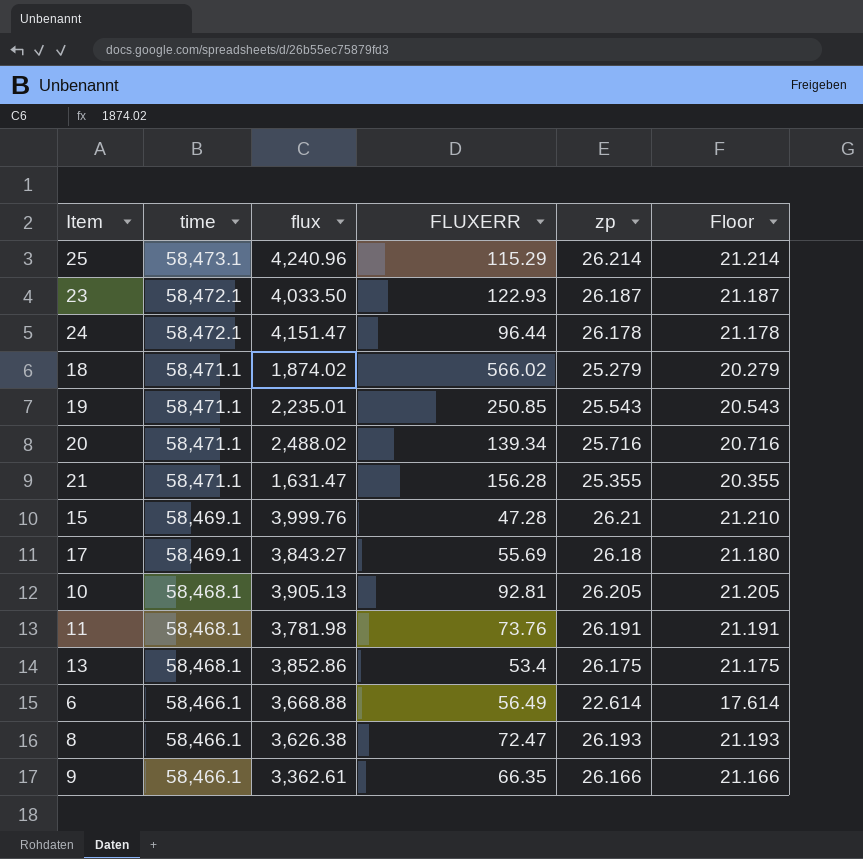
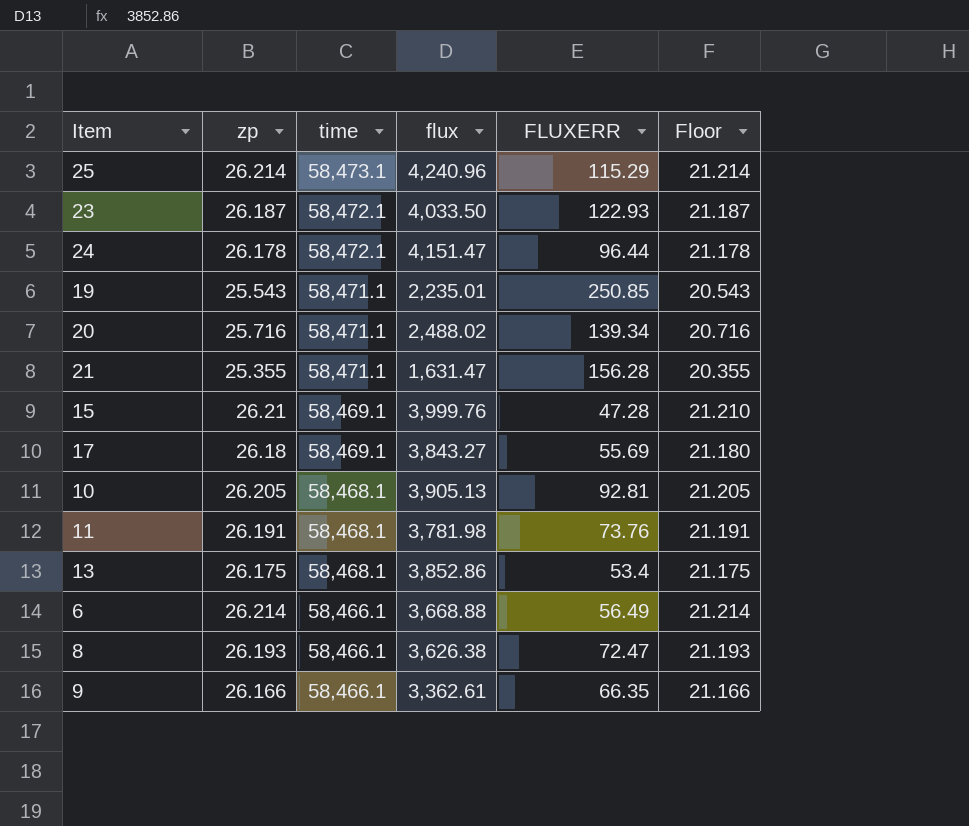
column zp | position: 5 -> 2
row 18: 58,471.1 | 1,874.02 | 566.02 | 25.279 | 20.279 -> none
6 | zp: 22.614 -> 26.214
6 | Floor: 17.614 -> 21.214

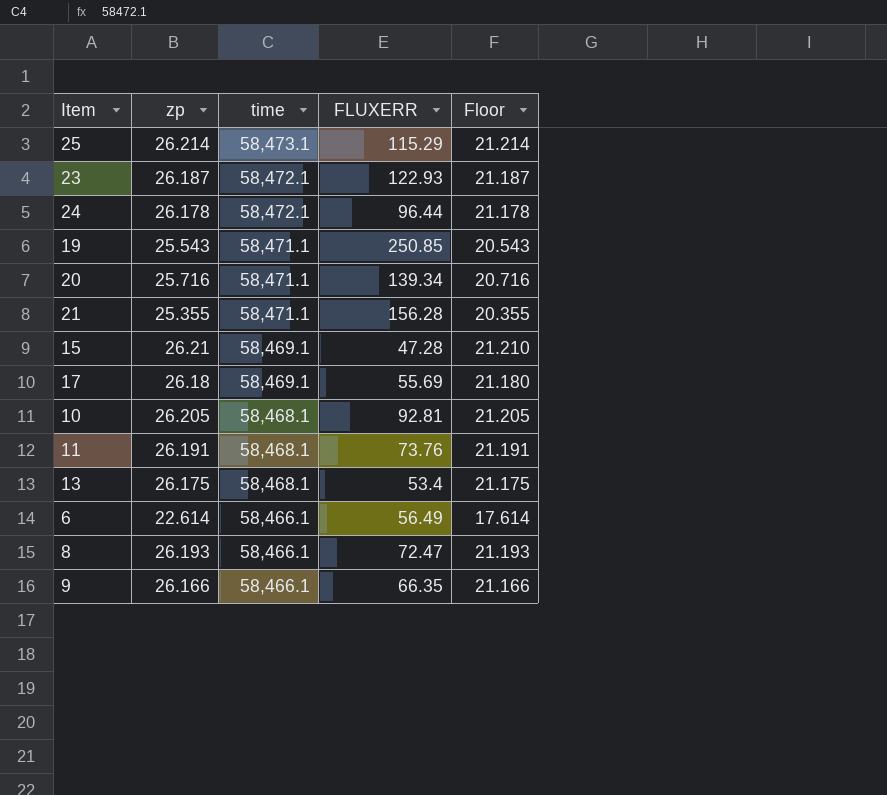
column flux | position: 4 -> none
6 | zp: 26.214 -> 22.614
6 | Floor: 21.214 -> 17.614

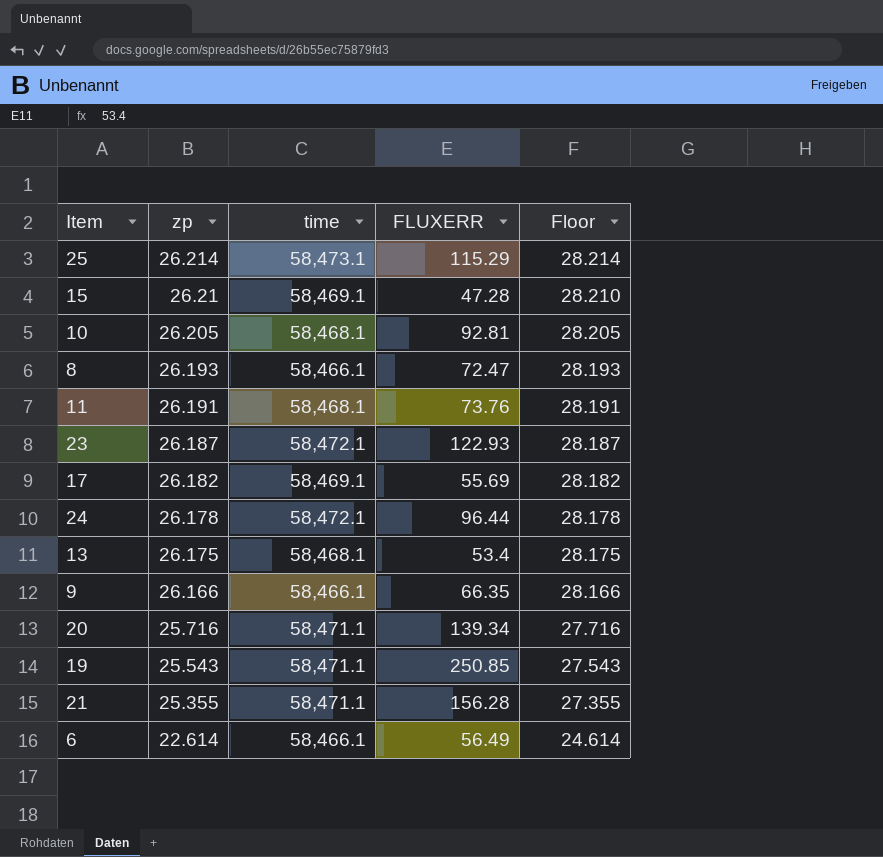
row order: time descending -> zp descending
column Floor | formula: [zp] - 5 -> [zp] + 2
17 | zp: 26.18 -> 26.182

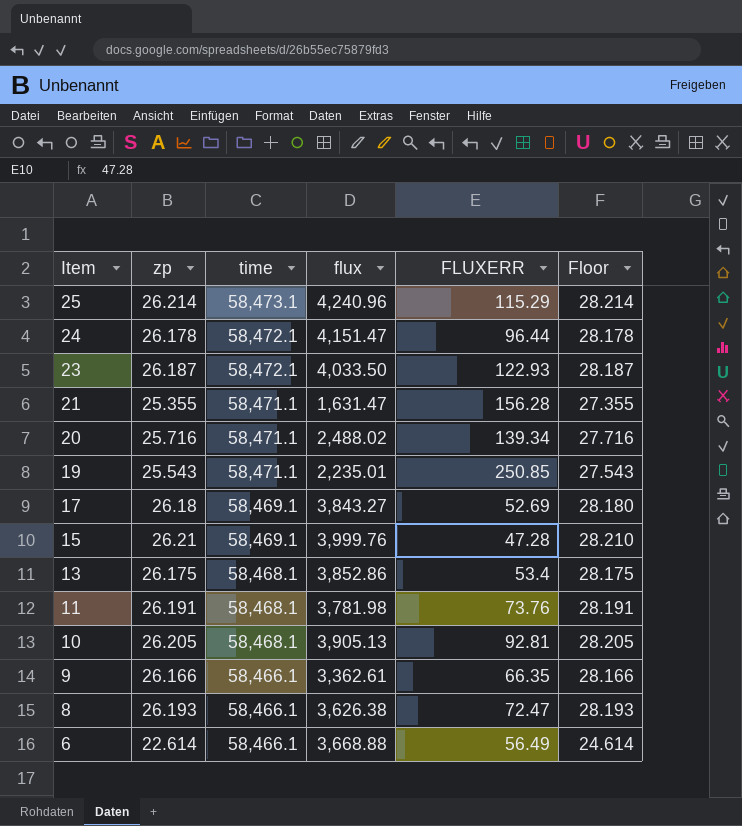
row order: zp descending -> Item descending
column flux | position: none -> 4
17 | zp: 26.182 -> 26.18
17 | FLUXERR: 55.69 -> 52.69
17 | Floor: 28.182 -> 28.180

